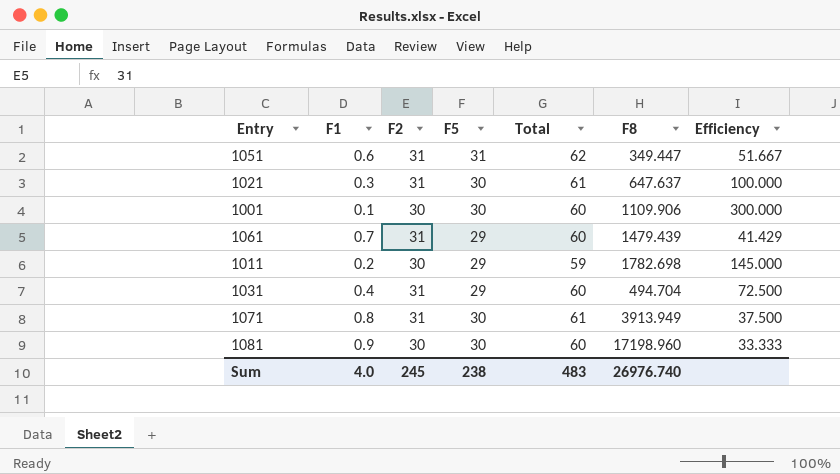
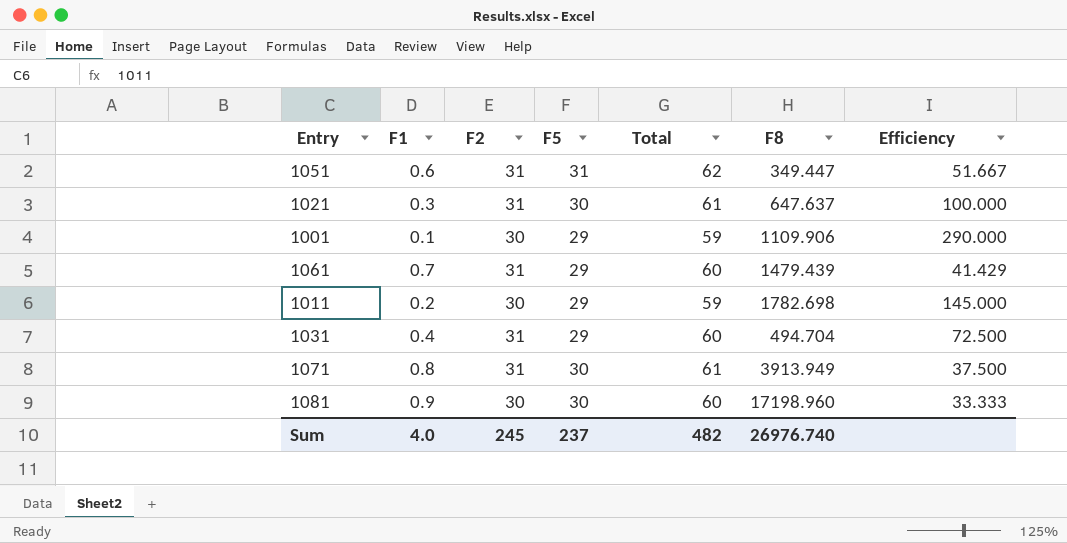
1001 | F5: 30 -> 29
1001 | Total: 60 -> 59
1001 | Efficiency: 300.000 -> 290.000
Sum | F5: 238 -> 237
Sum | Total: 483 -> 482

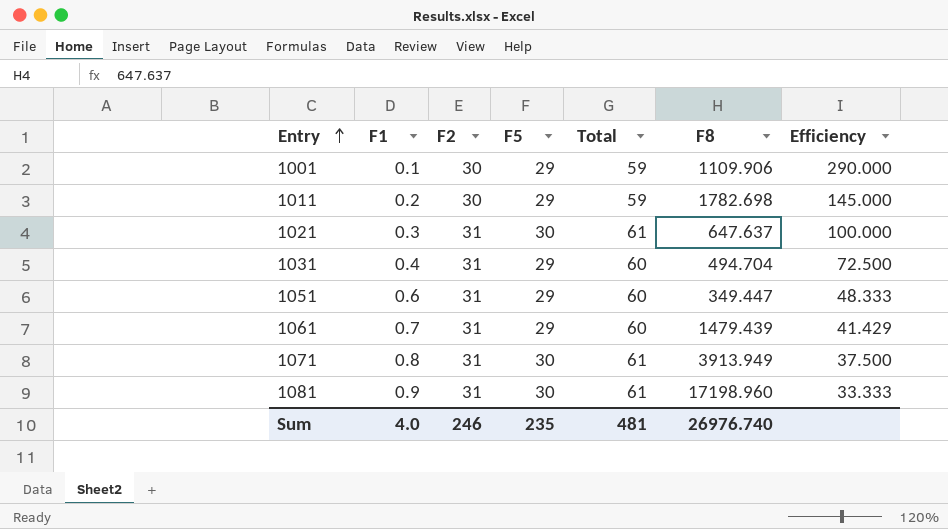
row order: none -> Entry ascending
1051 | F5: 31 -> 29
1051 | Total: 62 -> 60
1051 | Efficiency: 51.667 -> 48.333
1081 | F2: 30 -> 31
1081 | Total: 60 -> 61
Sum | F2: 245 -> 246
Sum | F5: 237 -> 235
Sum | Total: 482 -> 481

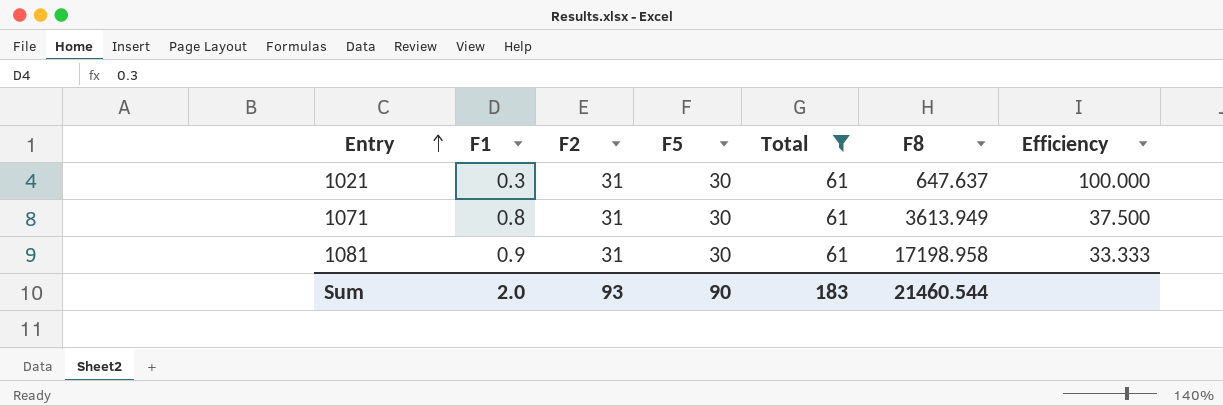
filter: none -> Total = 61
1071 | F8: 3913.949 -> 3613.949
1081 | F8: 17198.960 -> 17198.958
Sum | F1: 4.0 -> 2.0
Sum | F2: 246 -> 93
Sum | F5: 235 -> 90
Sum | Total: 481 -> 183
Sum | F8: 26976.740 -> 21460.544

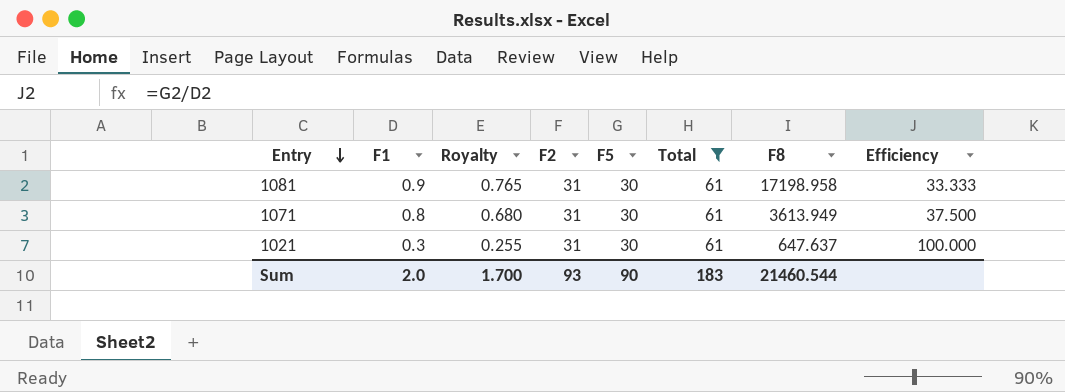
row order: Entry ascending -> Entry descending
column Royalty | formula: none -> [F1] * 0.85

